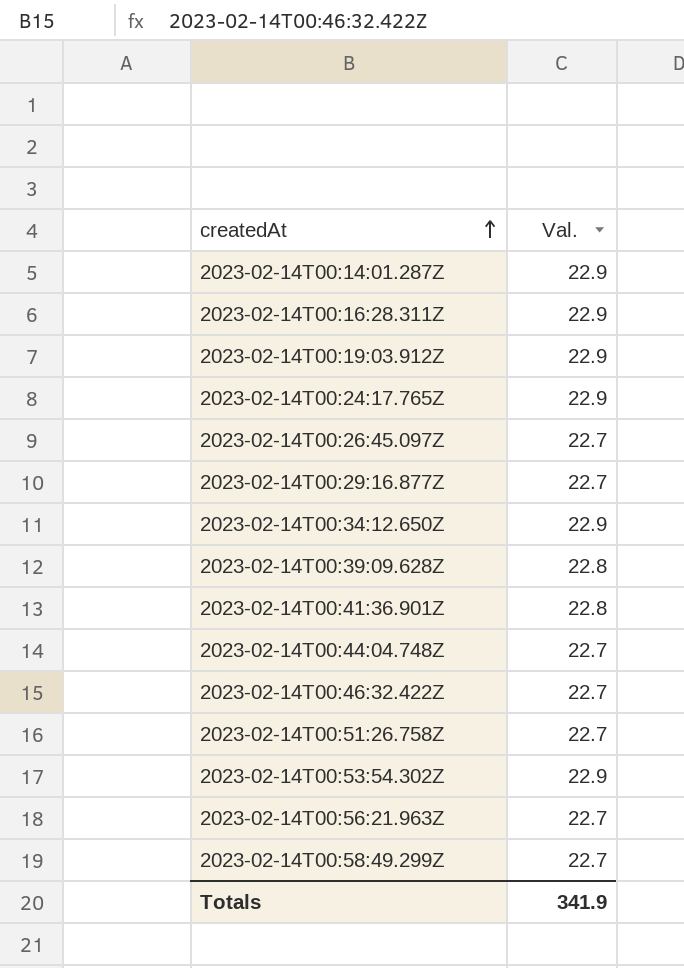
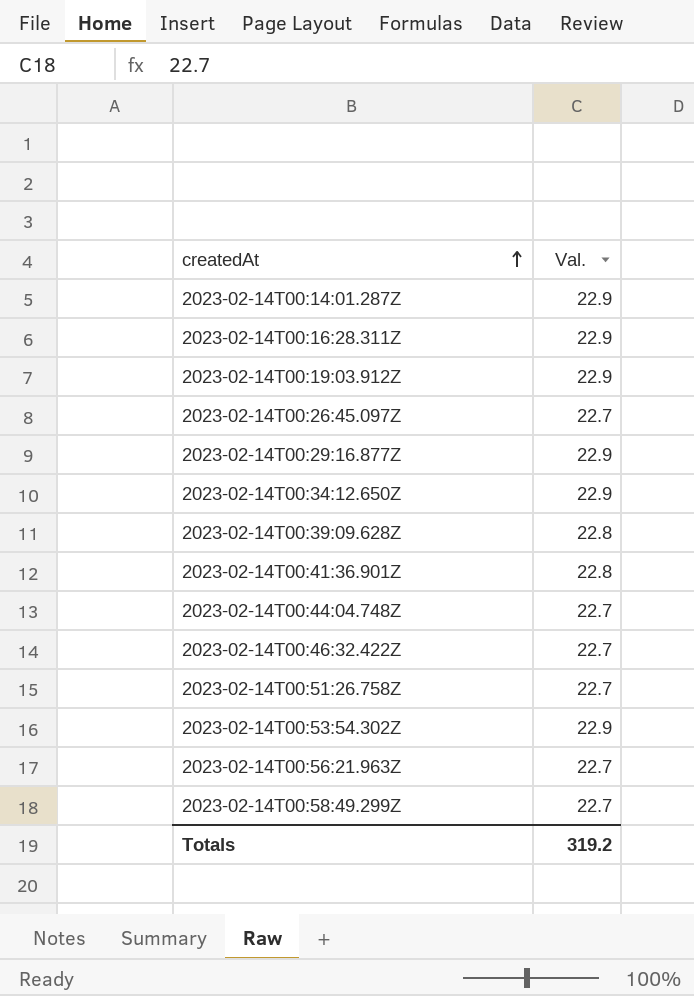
row 2023-02-14T00:24:17.765Z: 22.9 -> none
2023-02-14T00:29:16.877Z | Val.: 22.7 -> 22.9
Totals | Val.: 341.9 -> 319.2

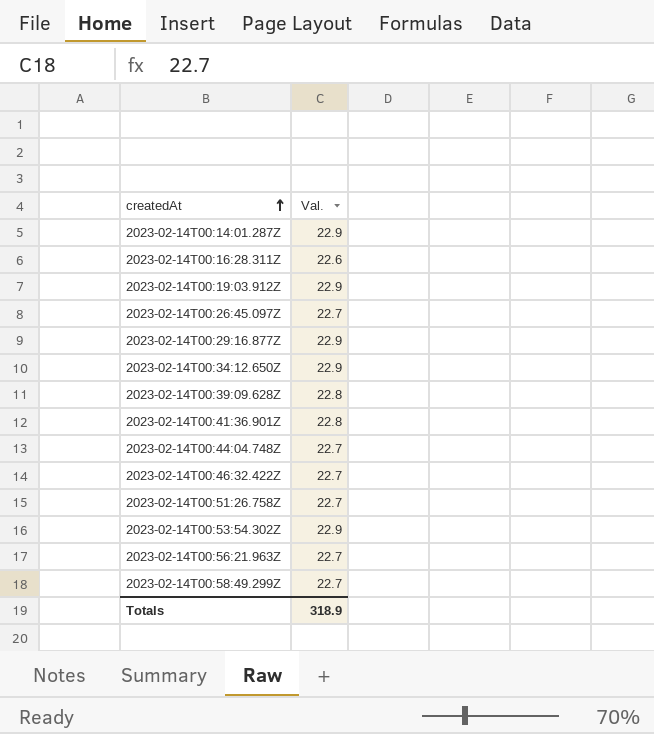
2023-02-14T00:16:28.311Z | Val.: 22.9 -> 22.6
Totals | Val.: 319.2 -> 318.9

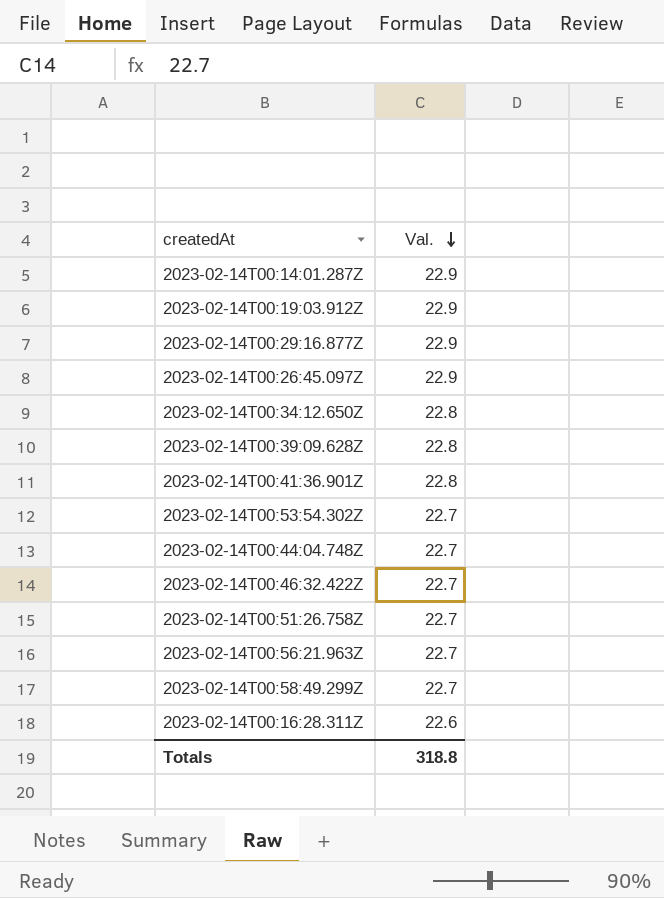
row order: createdAt ascending -> Val. descending
2023-02-14T00:26:45.097Z | Val.: 22.7 -> 22.9
2023-02-14T00:34:12.650Z | Val.: 22.9 -> 22.8
2023-02-14T00:53:54.302Z | Val.: 22.9 -> 22.7
Totals | Val.: 318.9 -> 318.8

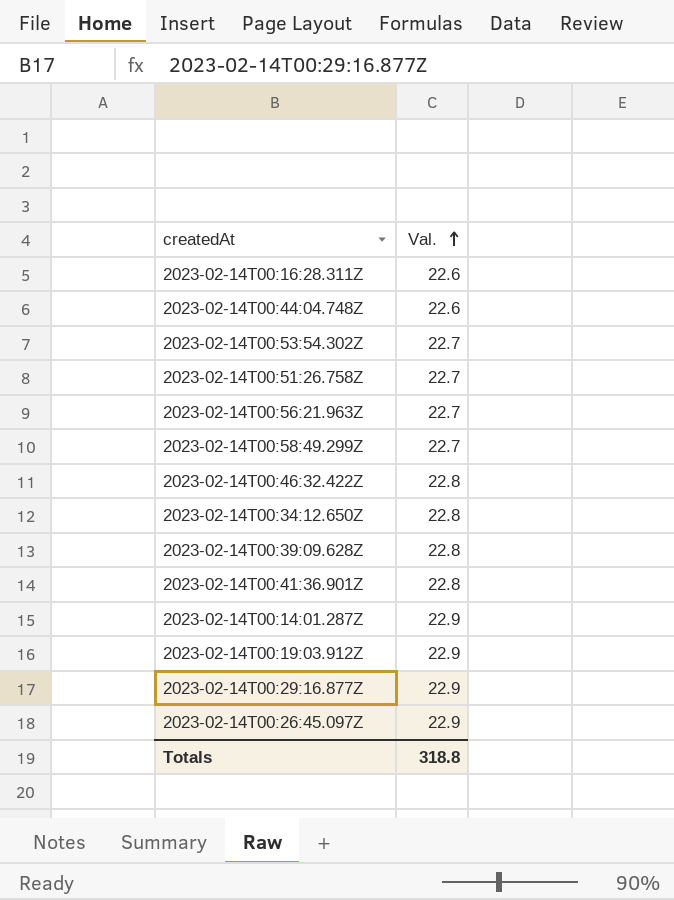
row order: Val. descending -> Val. ascending
2023-02-14T00:44:04.748Z | Val.: 22.7 -> 22.6
2023-02-14T00:46:32.422Z | Val.: 22.7 -> 22.8

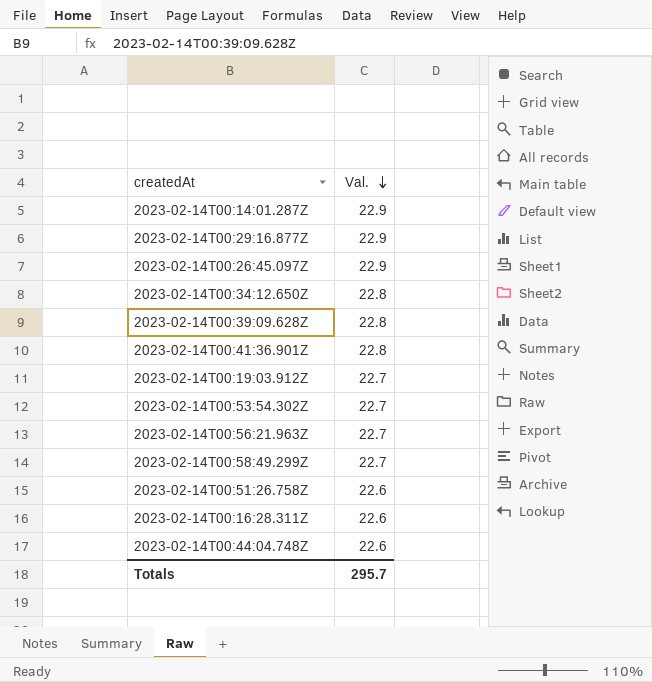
row order: Val. ascending -> Val. descending
row 2023-02-14T00:46:32.422Z: 22.8 -> none
2023-02-14T00:19:03.912Z | Val.: 22.9 -> 22.7
2023-02-14T00:51:26.758Z | Val.: 22.7 -> 22.6
Totals | Val.: 318.8 -> 295.7

